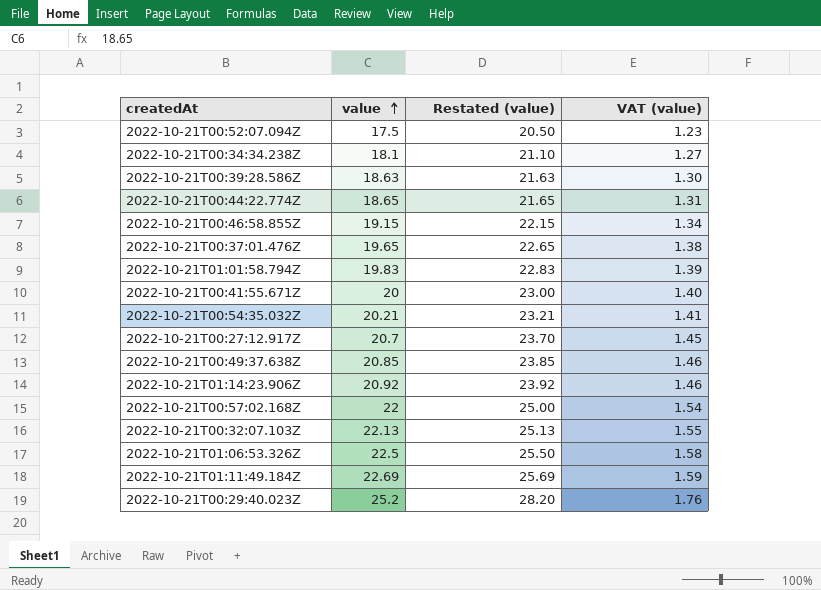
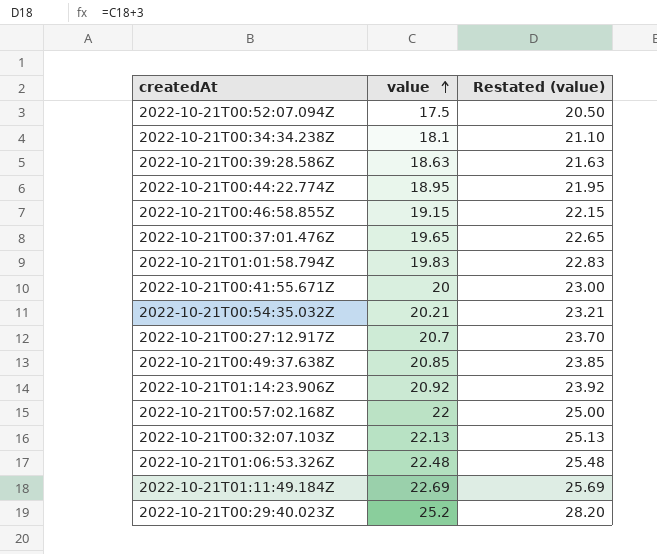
column VAT (value) | formula: [value] * 0.07 -> none
2022-10-21T00:44:22.774Z | value: 18.65 -> 18.95
2022-10-21T00:44:22.774Z | Restated (value): 21.65 -> 21.95
2022-10-21T01:06:53.326Z | value: 22.5 -> 22.48
2022-10-21T01:06:53.326Z | Restated (value): 25.50 -> 25.48

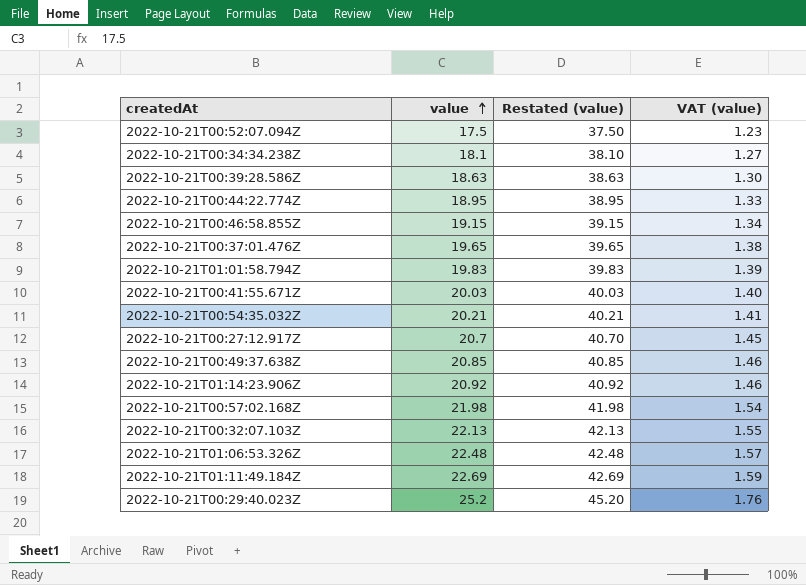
column Restated (value) | formula: [value] + 3 -> [value] + 20
column VAT (value) | formula: none -> [value] * 0.07
2022-10-21T00:41:55.671Z | value: 20 -> 20.03
2022-10-21T00:57:02.168Z | value: 22 -> 21.98

